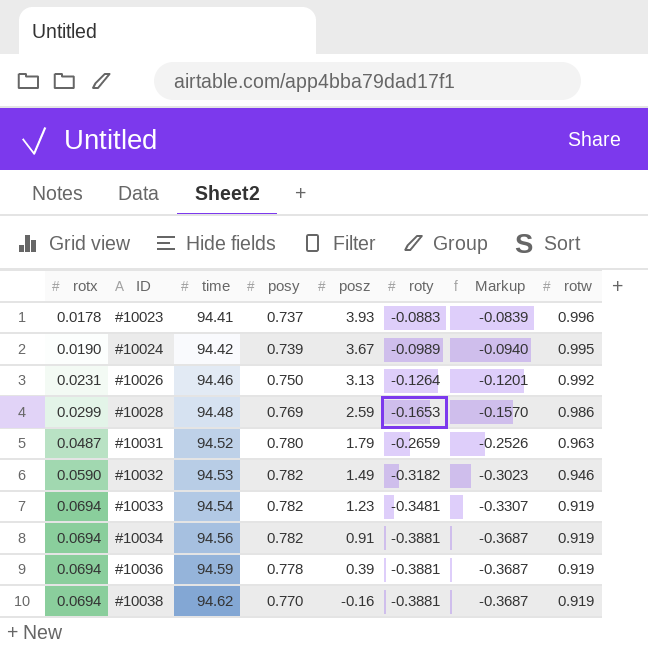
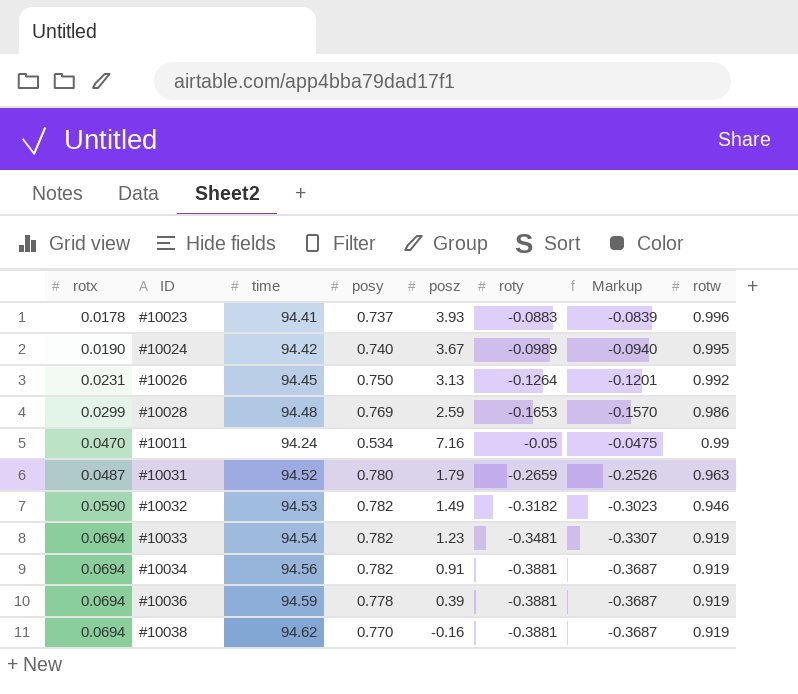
#10024 | posy: 0.739 -> 0.740
#10026 | time: 94.46 -> 94.45
row #10011: none -> 0.0470 | 94.24 | 0.534 | 7.16 | -0.05 | -0.0475 | 0.99

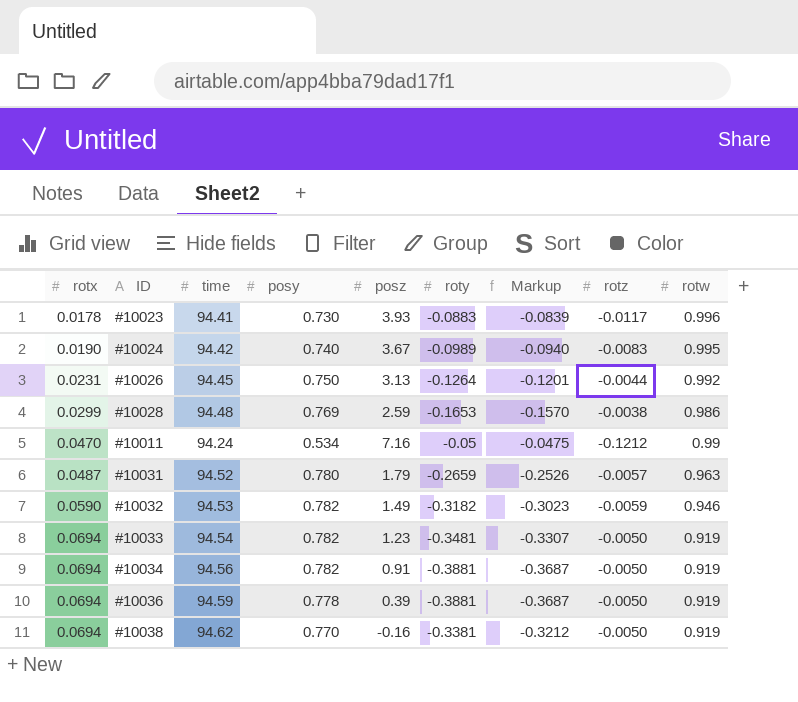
column rotz | position: none -> 8
#10023 | posy: 0.737 -> 0.730
#10038 | roty: -0.3881 -> -0.3381
#10038 | Markup: -0.3687 -> -0.3212

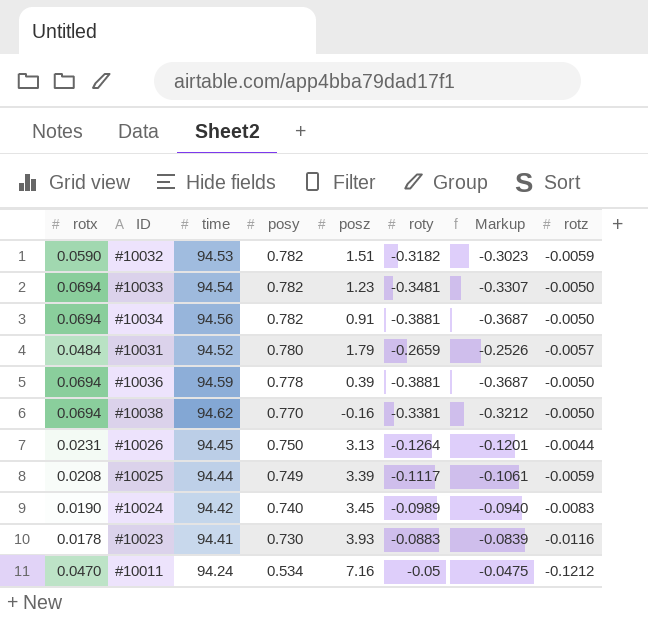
row order: rotx ascending -> posy descending
column rotw | position: 9 -> none
row #10028: 0.0299 | 94.48 | 0.769 | 2.59 | -0.1653 | -0.1570 | -0.0038 | 0.986 -> none
#10032 | posz: 1.49 -> 1.51
#10031 | rotx: 0.0487 -> 0.0484
row #10025: none -> 0.0208 | 94.44 | 0.749 | 3.39 | -0.1117 | -0.1061 | -0.0059
#10024 | posz: 3.67 -> 3.45
#10023 | rotz: -0.0117 -> -0.0116

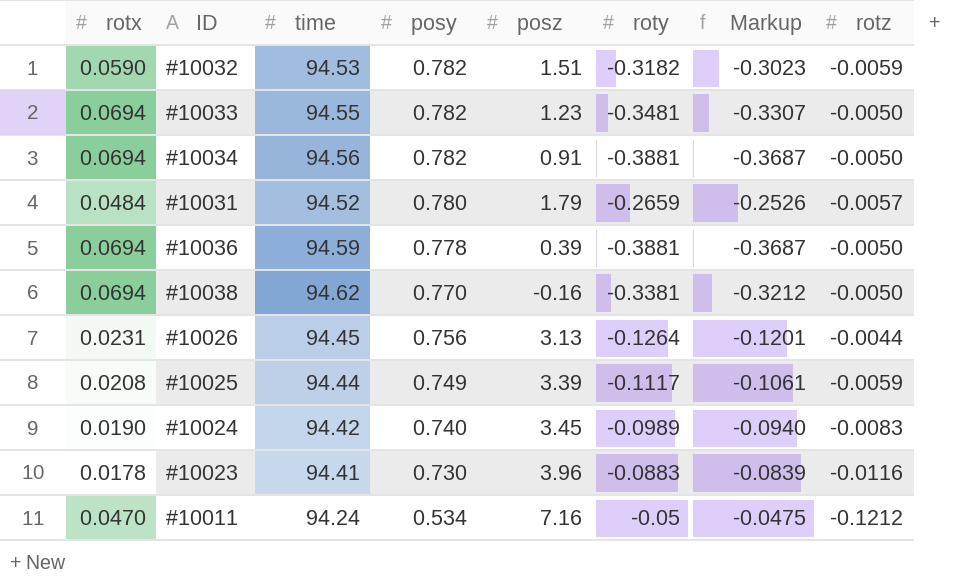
#10033 | time: 94.54 -> 94.55
#10026 | posy: 0.750 -> 0.756
#10023 | posz: 3.93 -> 3.96

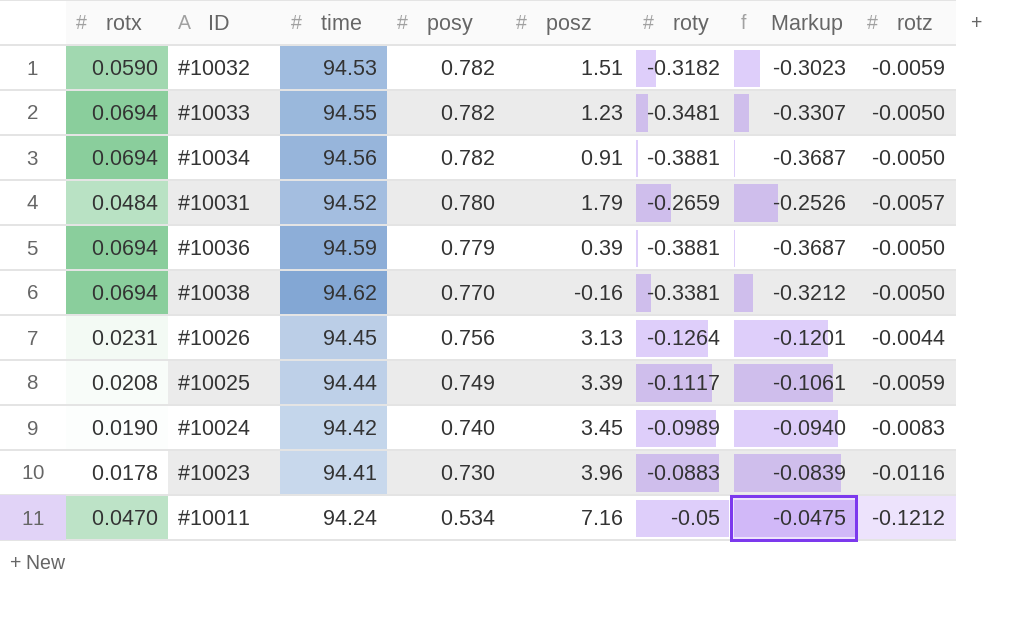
#10036 | posy: 0.778 -> 0.779

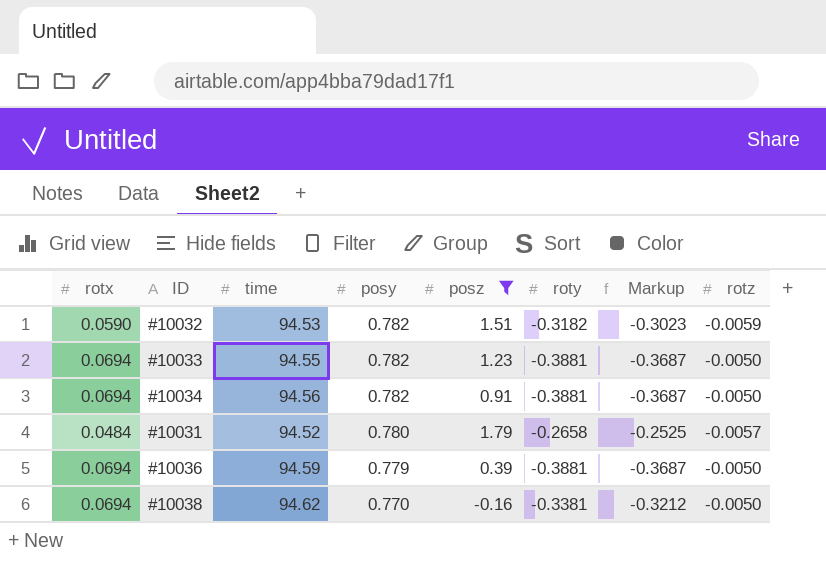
filter: none -> posz <= 1.79
#10033 | roty: -0.3481 -> -0.3881
#10033 | Markup: -0.3307 -> -0.3687
#10031 | roty: -0.2659 -> -0.2658
#10031 | Markup: -0.2526 -> -0.2525

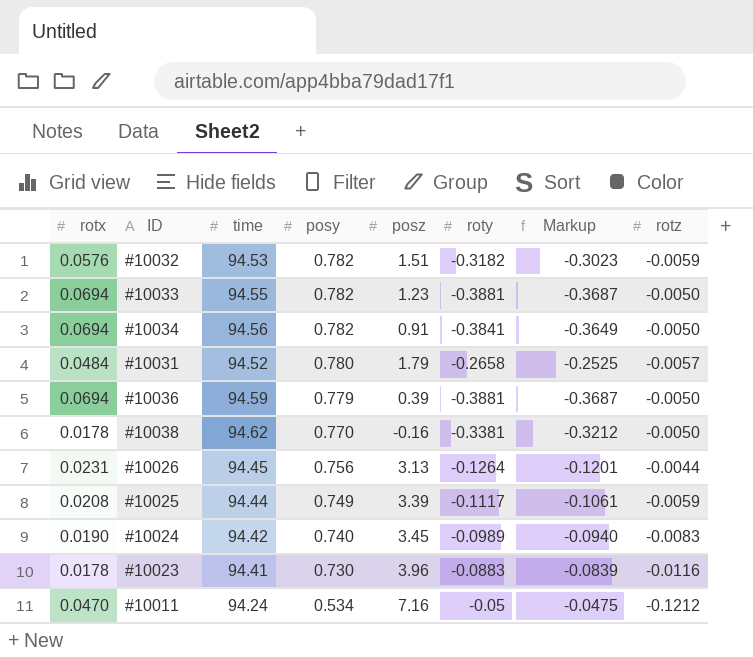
filter: posz <= 1.79 -> none
#10032 | rotx: 0.0590 -> 0.0576
#10034 | roty: -0.3881 -> -0.3841
#10034 | Markup: -0.3687 -> -0.3649
#10038 | rotx: 0.0694 -> 0.0178

